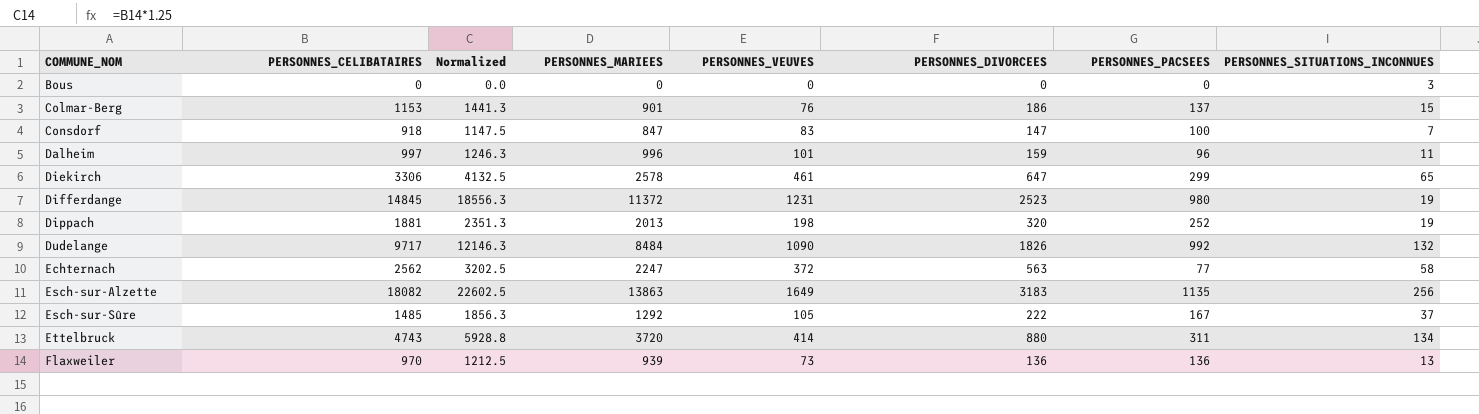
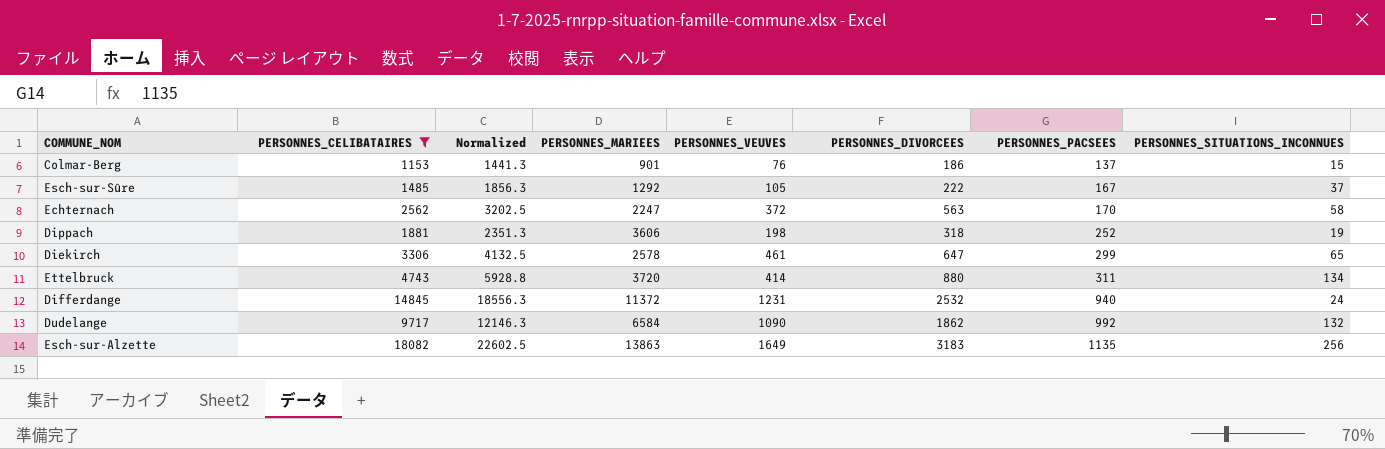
filter: none -> PERSONNES_CELIBATAIRES >= 1153
row order: COMMUNE_NOM ascending -> PERSONNES_PACSEES ascending
Echternach | PERSONNES_PACSEES: 77 -> 170
Dippach | PERSONNES_MARIEES: 2013 -> 3606
Dippach | PERSONNES_DIVORCEES: 320 -> 318
Differdange | PERSONNES_DIVORCEES: 2523 -> 2532
Differdange | PERSONNES_PACSEES: 980 -> 940
Differdange | PERSONNES_SITUATIONS_INCONNUES: 19 -> 24
Dudelange | PERSONNES_MARIEES: 8484 -> 6584
Dudelange | PERSONNES_DIVORCEES: 1826 -> 1862

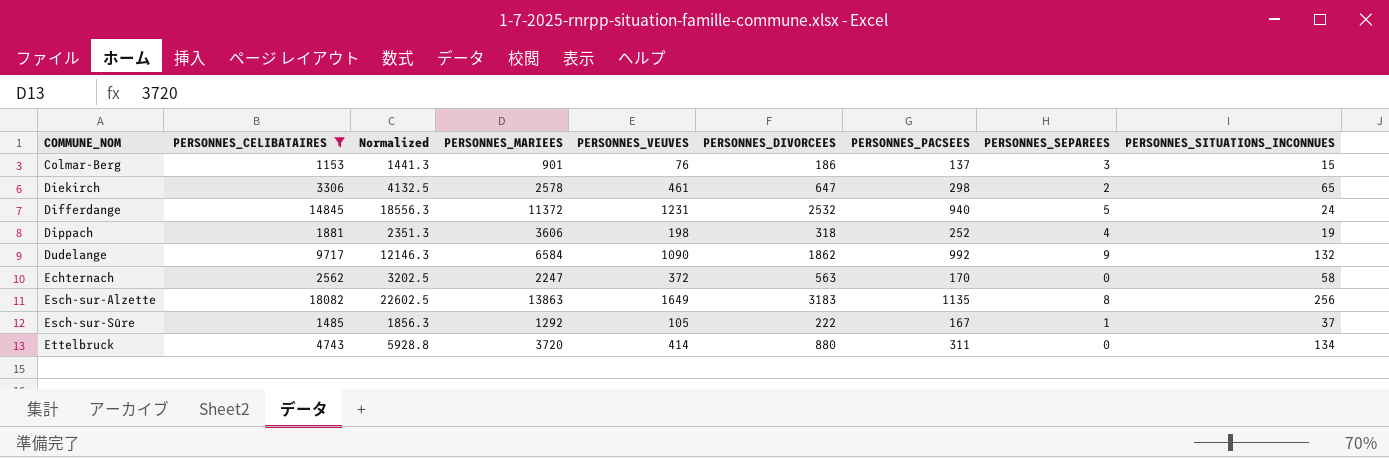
row order: PERSONNES_PACSEES ascending -> COMMUNE_NOM ascending
column PERSONNES_SEPAREES | position: none -> 8
Diekirch | PERSONNES_PACSEES: 299 -> 298

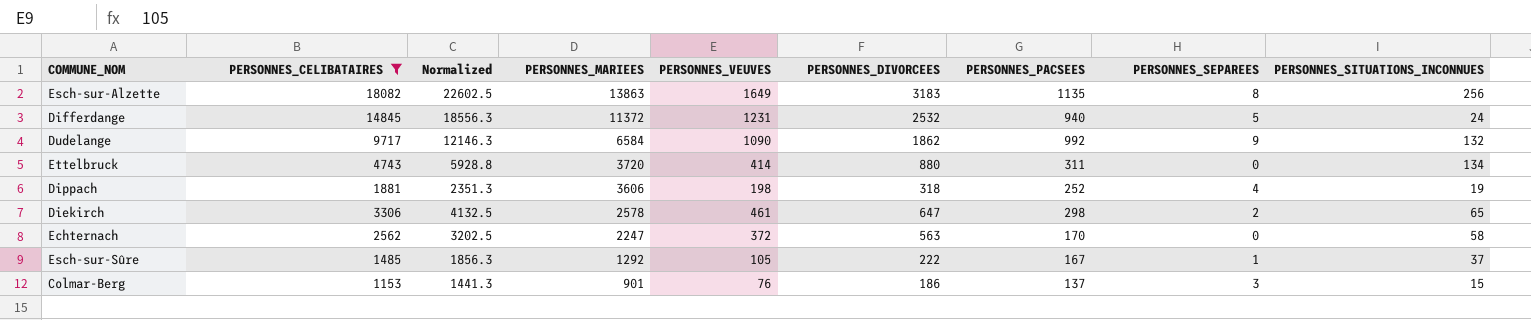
row order: COMMUNE_NOM ascending -> PERSONNES_MARIEES descending

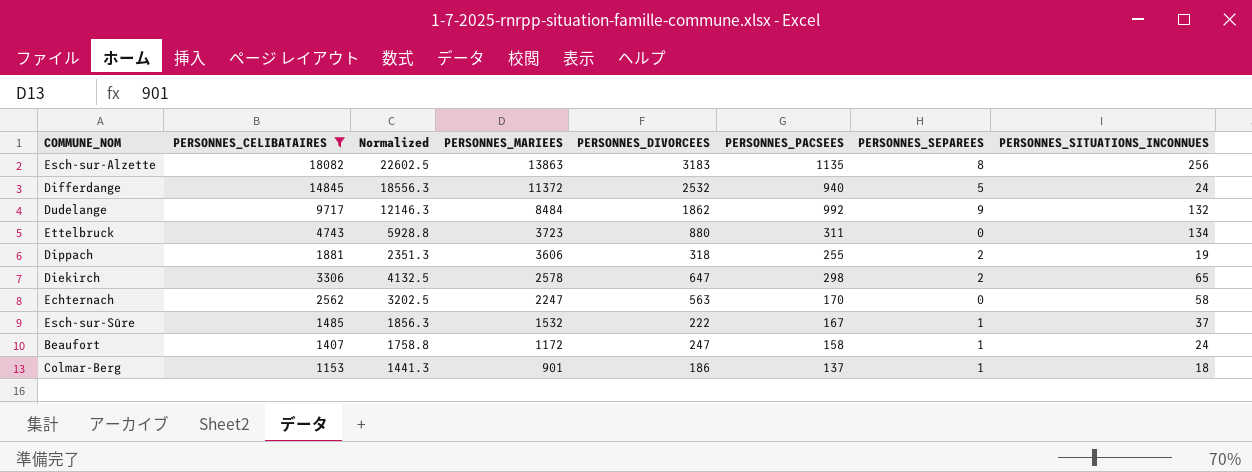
column PERSONNES_VEUVES | position: 5 -> none
Dudelange | PERSONNES_MARIEES: 6584 -> 8484
Ettelbruck | PERSONNES_MARIEES: 3720 -> 3723
Dippach | PERSONNES_PACSEES: 252 -> 255
Dippach | PERSONNES_SEPAREES: 4 -> 2
Esch-sur-Sûre | PERSONNES_MARIEES: 1292 -> 1532
row Beaufort: none -> 1407 | 1758.8 | 1172 | 247 | 158 | 1 | 24
Colmar-Berg | PERSONNES_SEPAREES: 3 -> 1
Colmar-Berg | PERSONNES_SITUATIONS_INCONNUES: 15 -> 18

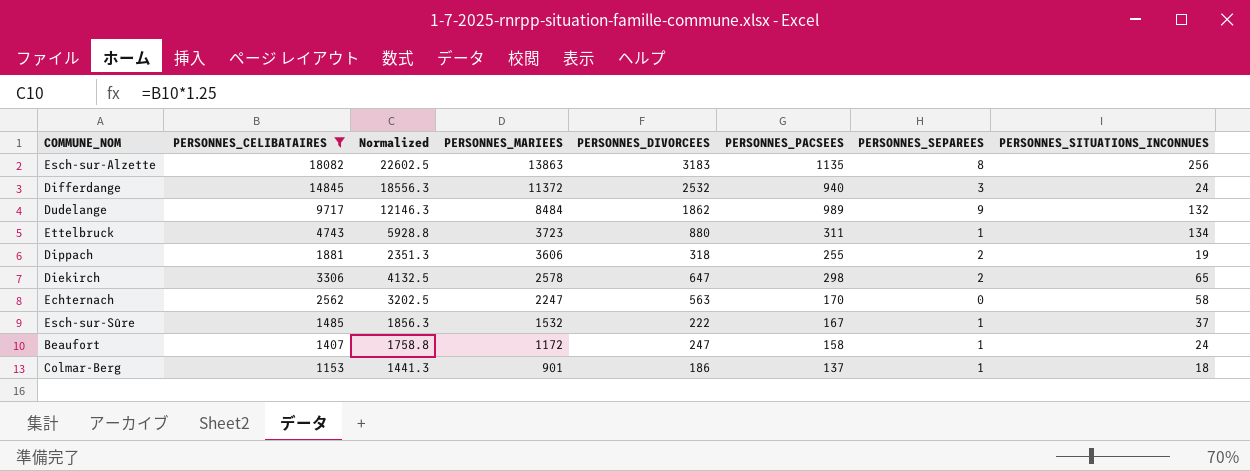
Differdange | PERSONNES_SEPAREES: 5 -> 3
Dudelange | PERSONNES_PACSEES: 992 -> 989
Ettelbruck | PERSONNES_SEPAREES: 0 -> 1

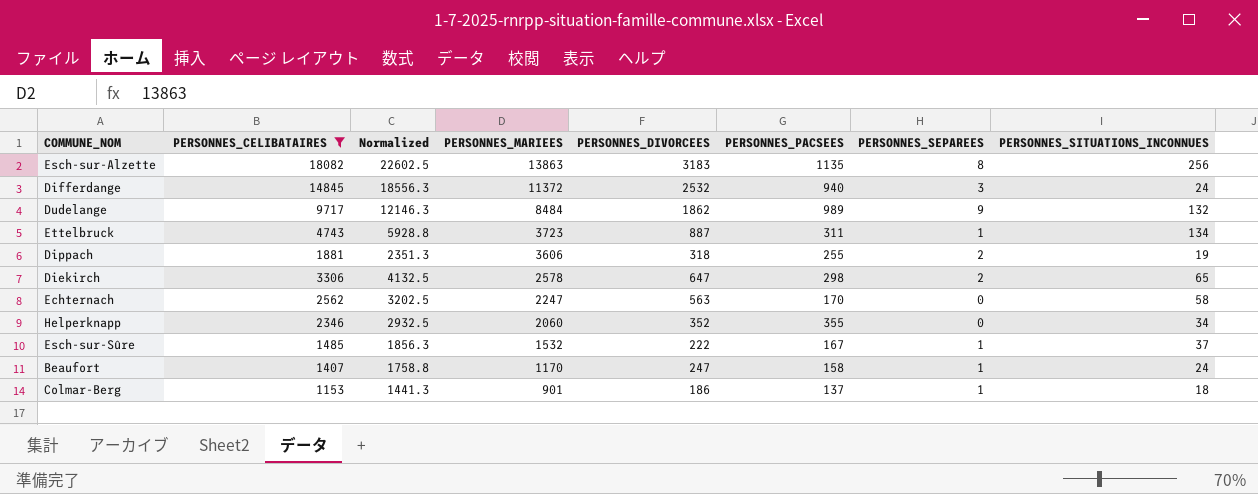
Ettelbruck | PERSONNES_DIVORCEES: 880 -> 887
row Helperknapp: none -> 2346 | 2932.5 | 2060 | 352 | 355 | 0 | 34
Beaufort | PERSONNES_MARIEES: 1172 -> 1170

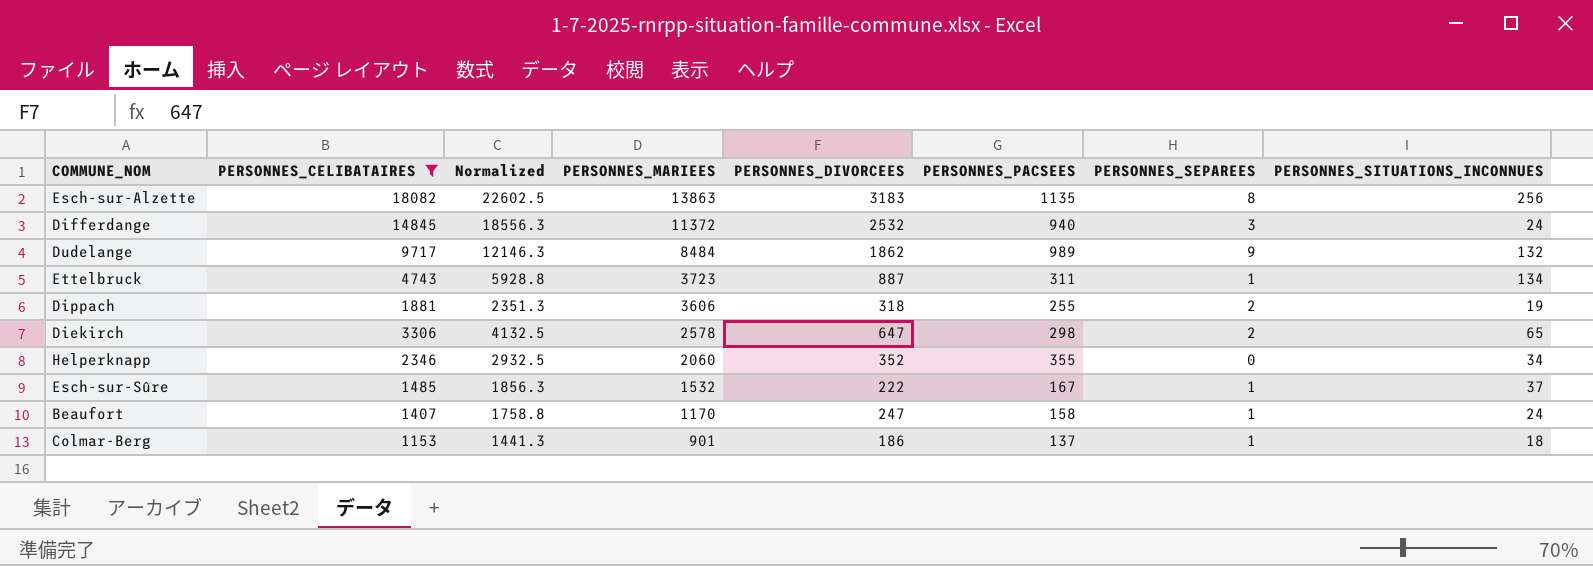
row Echternach: 2562 | 3202.5 | 2247 | 563 | 170 | 0 | 58 -> none

